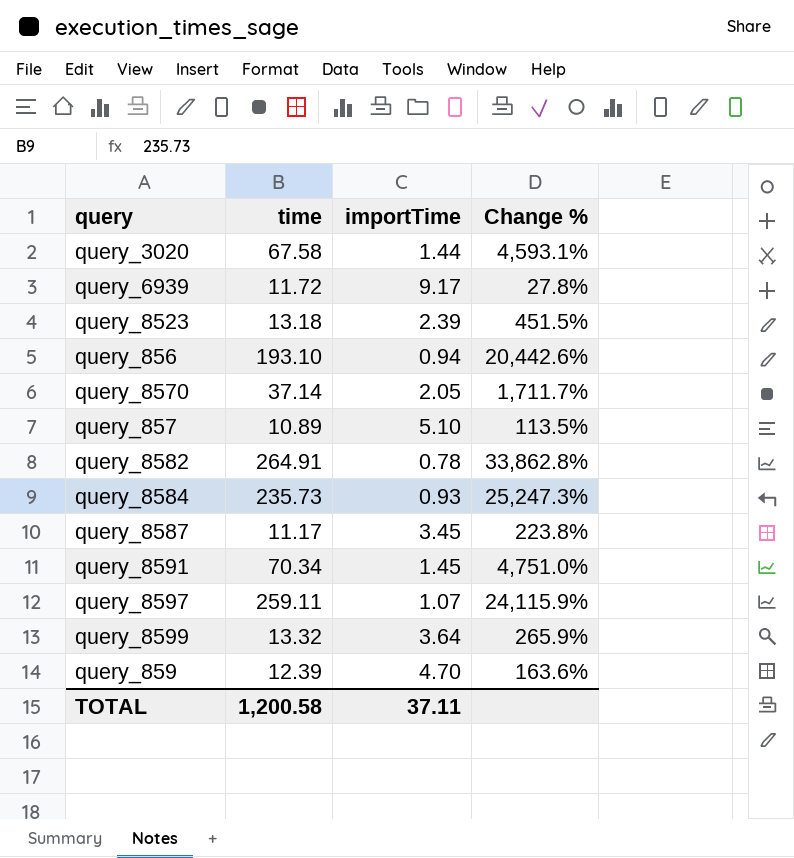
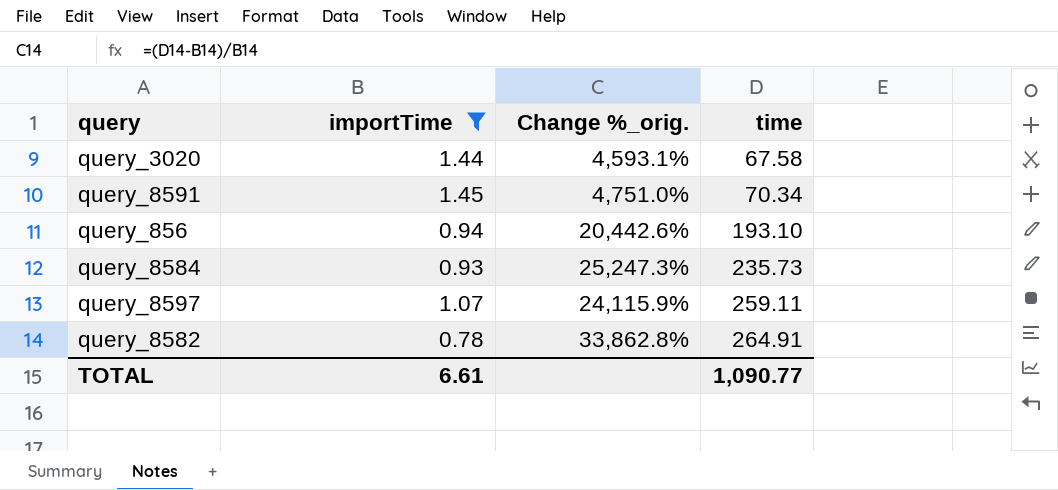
filter: none -> importTime <= 1.45
row order: none -> time ascending
column name: Change % -> Change %_orig.
column time | position: 2 -> 4
TOTAL | importTime: 37.11 -> 6.61
TOTAL | time: 1,200.58 -> 1,090.77

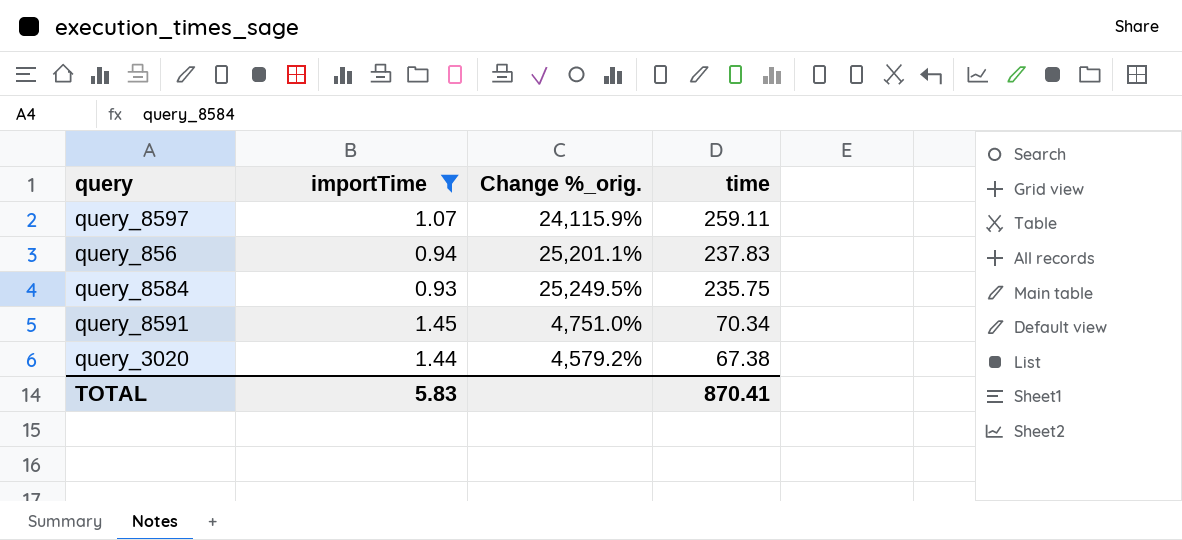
row order: time ascending -> time descending
row query_8582: 0.78 | 33,862.8% | 264.91 -> none
query_856 | Change %_orig.: 20,442.6% -> 25,201.1%
query_856 | time: 193.10 -> 237.83
query_8584 | Change %_orig.: 25,247.3% -> 25,249.5%
query_8584 | time: 235.73 -> 235.75
query_3020 | Change %_orig.: 4,593.1% -> 4,579.2%
query_3020 | time: 67.58 -> 67.38
TOTAL | importTime: 6.61 -> 5.83
TOTAL | time: 1,090.77 -> 870.41

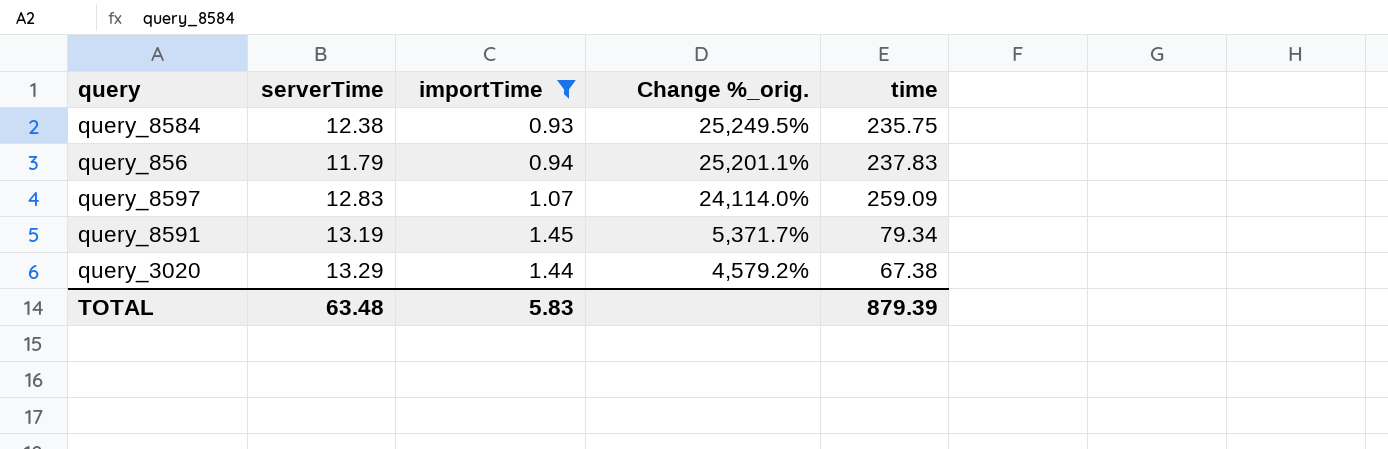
row order: time descending -> Change %_orig. descending
column serverTime | position: none -> 2
query_8597 | Change %_orig.: 24,115.9% -> 24,114.0%
query_8597 | time: 259.11 -> 259.09
query_8591 | Change %_orig.: 4,751.0% -> 5,371.7%
query_8591 | time: 70.34 -> 79.34
TOTAL | time: 870.41 -> 879.39

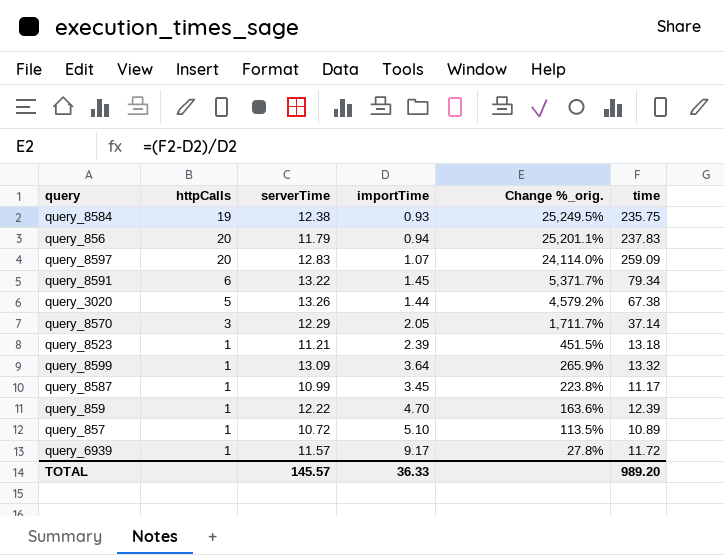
filter: importTime <= 1.45 -> none
column httpCalls | formula: none -> [time] / [serverTime]
query_8591 | serverTime: 13.19 -> 13.22
query_3020 | serverTime: 13.29 -> 13.26
TOTAL | serverTime: 63.48 -> 145.57
TOTAL | importTime: 5.83 -> 36.33
TOTAL | time: 879.39 -> 989.20

